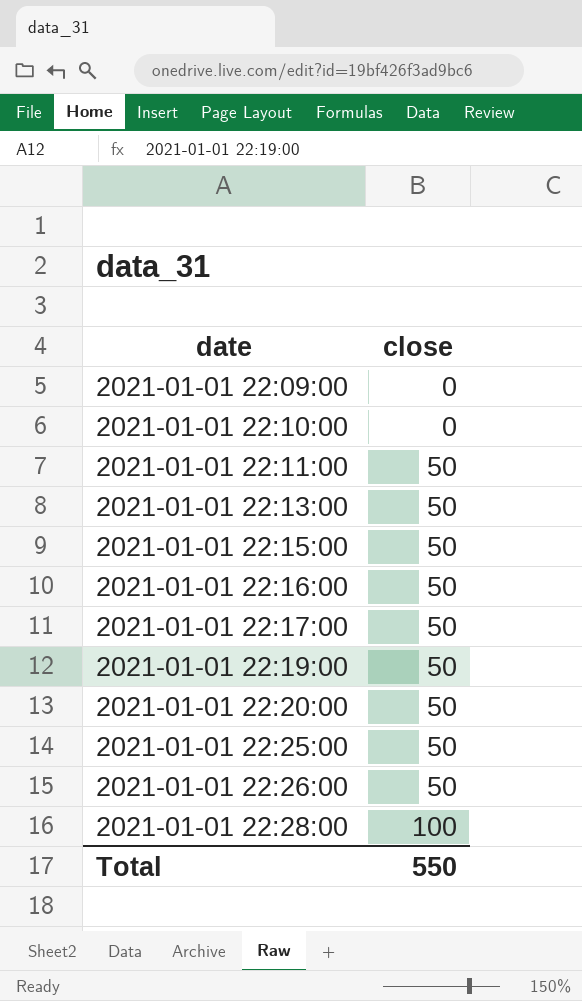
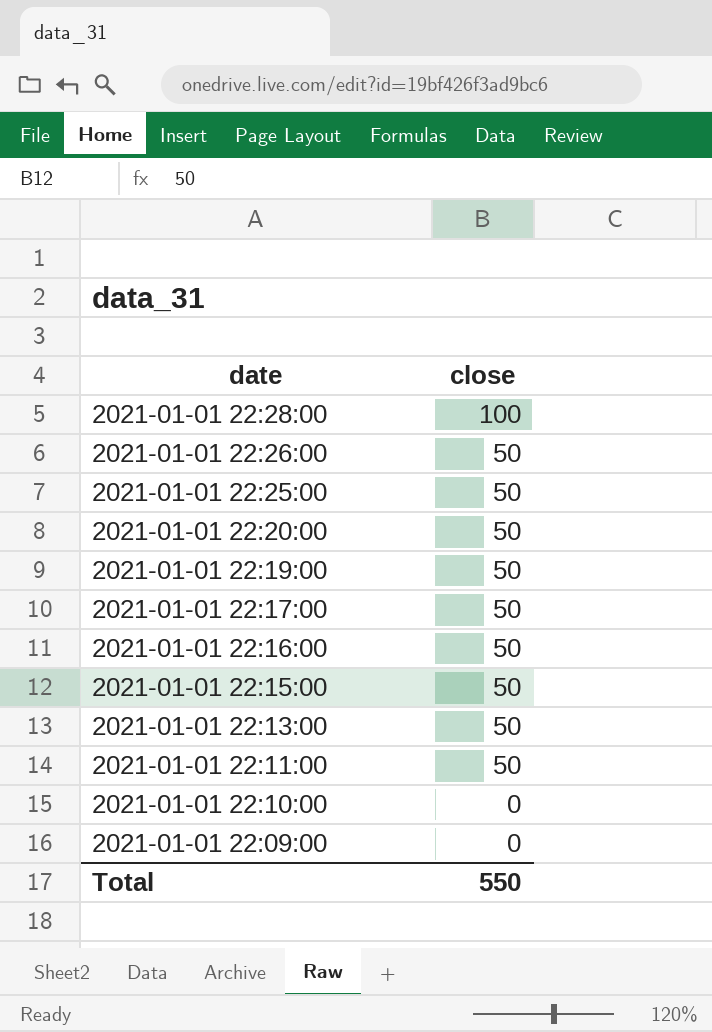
row order: date ascending -> date descending

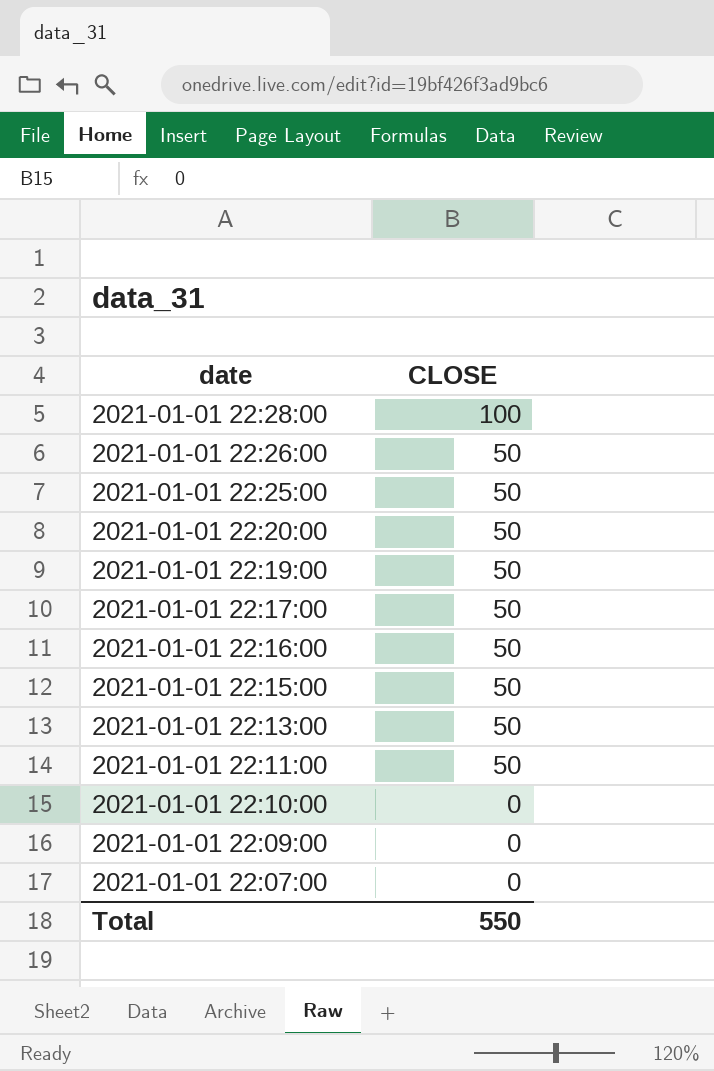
column name: close -> CLOSE
row 2021-01-01 22:07:00: none -> 0

